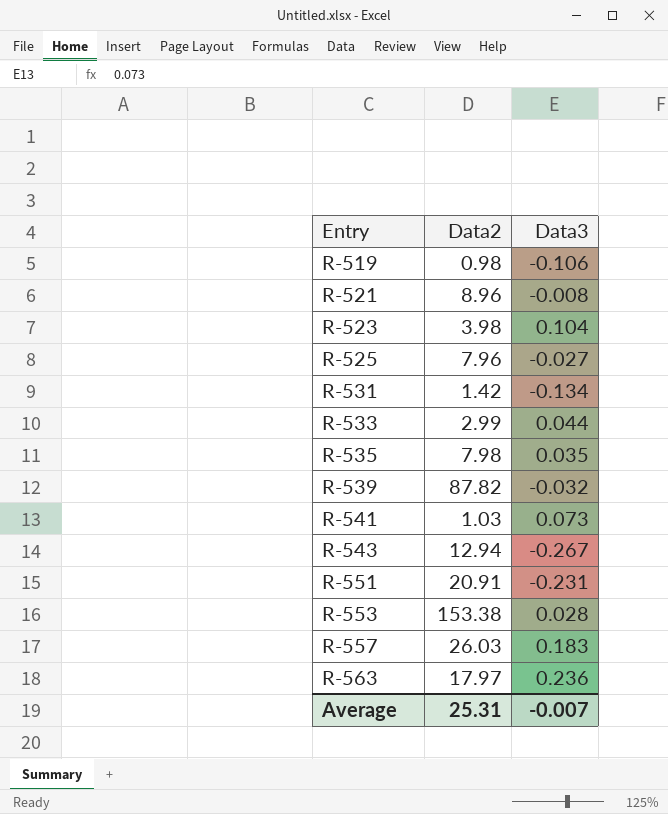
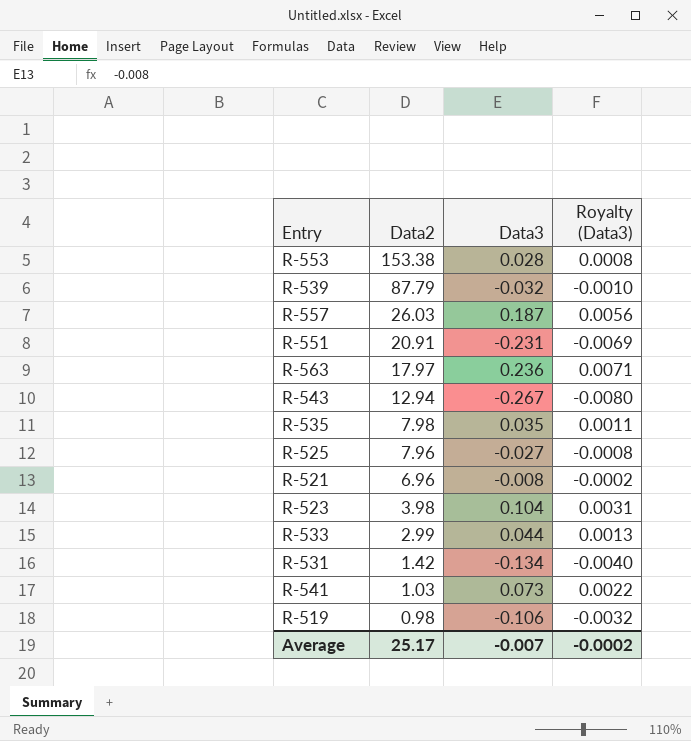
row order: Entry ascending -> Data2 descending
column Royalty (Data3) | formula: none -> [Data3] * 0.03
R-539 | Data2: 87.82 -> 87.79
R-557 | Data3: 0.183 -> 0.187
R-521 | Data2: 8.96 -> 6.96
Average | Data2: 25.31 -> 25.17

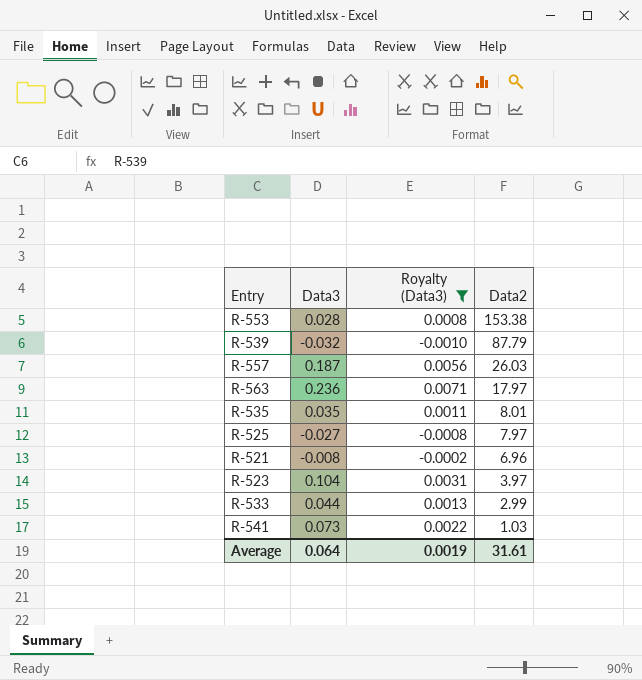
filter: none -> Royalty (Data3) >= -0.0010
column Data2 | position: 2 -> 4
R-535 | Data2: 7.98 -> 8.01
R-525 | Data2: 7.96 -> 7.97
R-523 | Data2: 3.98 -> 3.97
Average | Data3: -0.007 -> 0.064
Average | Royalty (Data3): -0.0002 -> 0.0019
Average | Data2: 25.17 -> 31.61

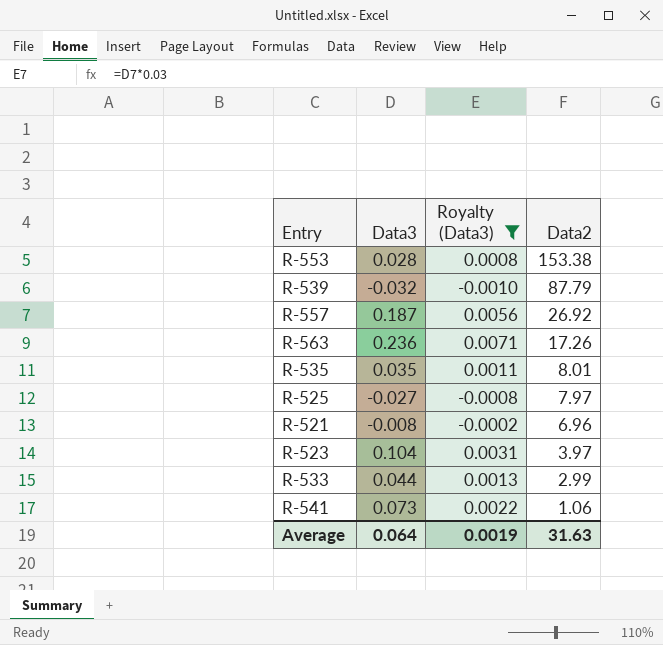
R-557 | Data2: 26.03 -> 26.92
R-563 | Data2: 17.97 -> 17.26
R-541 | Data2: 1.03 -> 1.06
Average | Data2: 31.61 -> 31.63

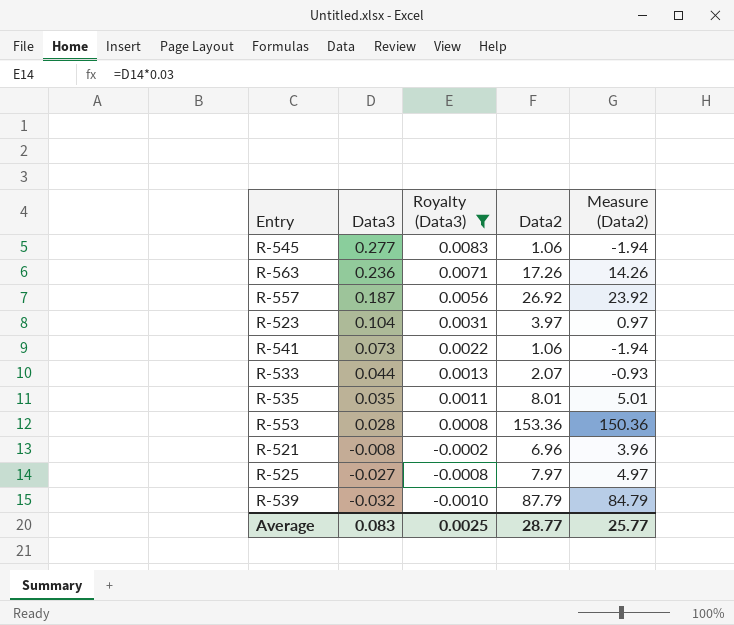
row order: Data2 descending -> Data3 descending
column Measure (Data2) | formula: none -> [Data2] - 3
row R-545: none -> 0.277 | 0.0083 | 1.06 | -1.94
R-533 | Data2: 2.99 -> 2.07
R-553 | Data2: 153.38 -> 153.36
Average | Data3: 0.064 -> 0.083
Average | Royalty (Data3): 0.0019 -> 0.0025
Average | Data2: 31.63 -> 28.77

